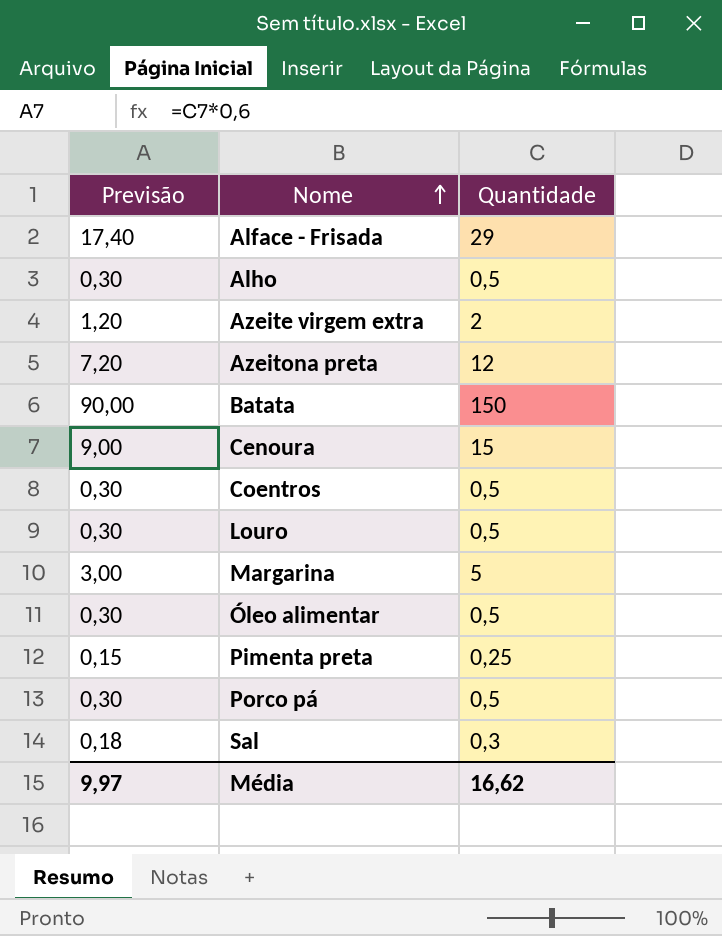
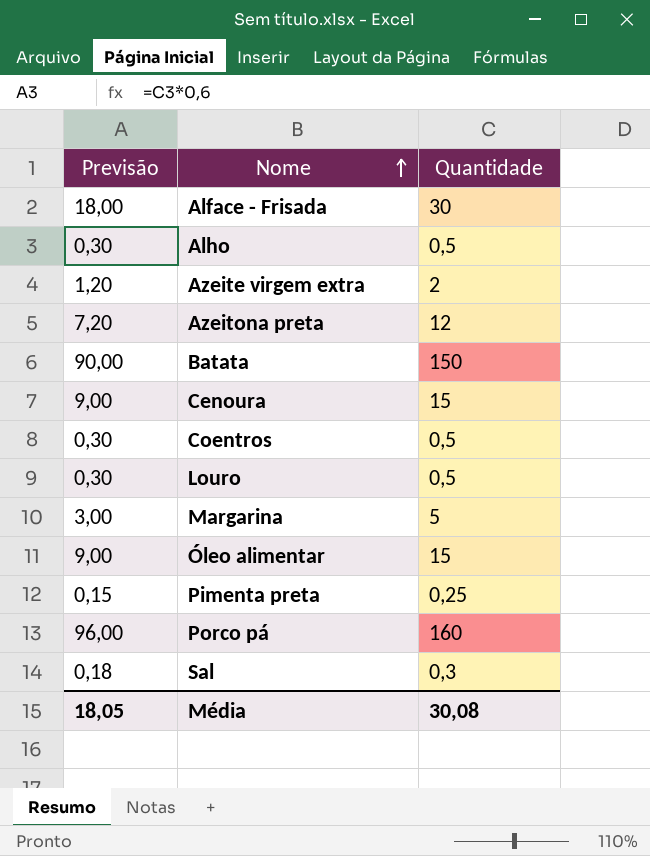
Alface - Frisada | Previsão: 17,40 -> 18,00
Alface - Frisada | Quantidade: 29 -> 30
Óleo alimentar | Previsão: 0,30 -> 9,00
Óleo alimentar | Quantidade: 0,5 -> 15
Porco pá | Previsão: 0,30 -> 96,00
Porco pá | Quantidade: 0,5 -> 160
Média | Previsão: 9,97 -> 18,05
Média | Quantidade: 16,62 -> 30,08

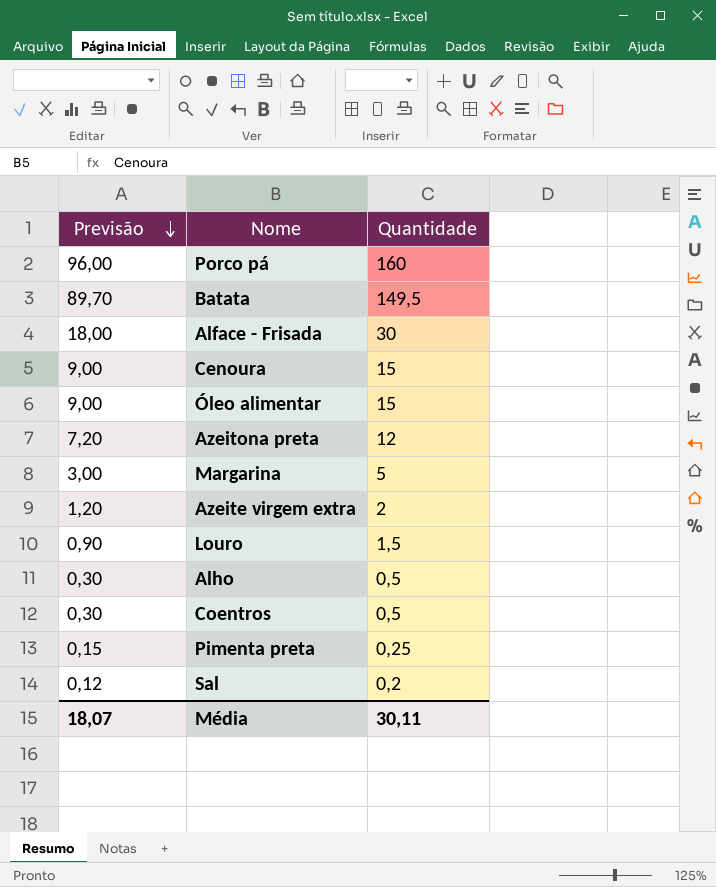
row order: Nome ascending -> Previsão descending
Batata | Previsão: 90,00 -> 89,70
Batata | Quantidade: 150 -> 149,5
Louro | Previsão: 0,30 -> 0,90
Louro | Quantidade: 0,5 -> 1,5
Sal | Previsão: 0,18 -> 0,12
Sal | Quantidade: 0,3 -> 0,2
Média | Previsão: 18,05 -> 18,07
Média | Quantidade: 30,08 -> 30,11

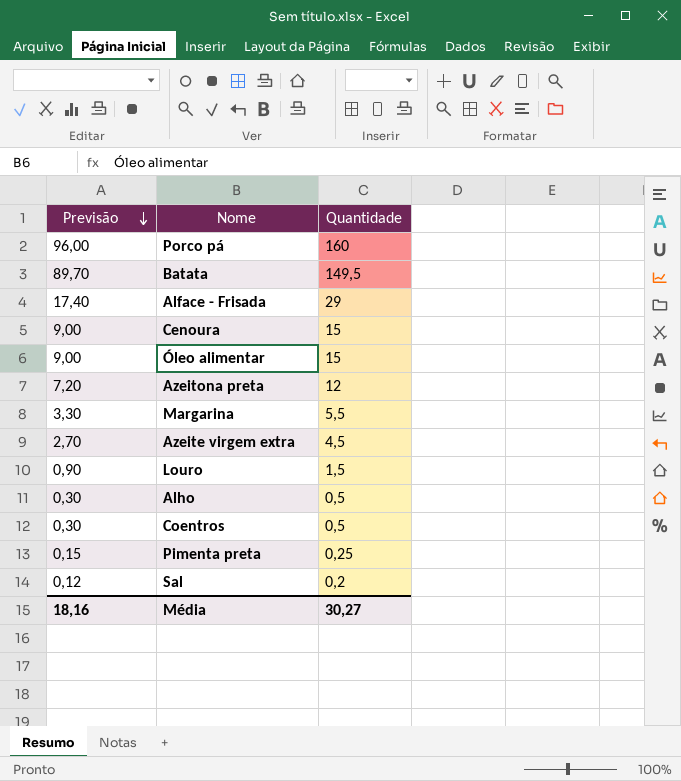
Alface - Frisada | Previsão: 18,00 -> 17,40
Alface - Frisada | Quantidade: 30 -> 29
Margarina | Previsão: 3,00 -> 3,30
Margarina | Quantidade: 5 -> 5,5
Azeite virgem extra | Previsão: 1,20 -> 2,70
Azeite virgem extra | Quantidade: 2 -> 4,5
Média | Previsão: 18,07 -> 18,16
Média | Quantidade: 30,11 -> 30,27

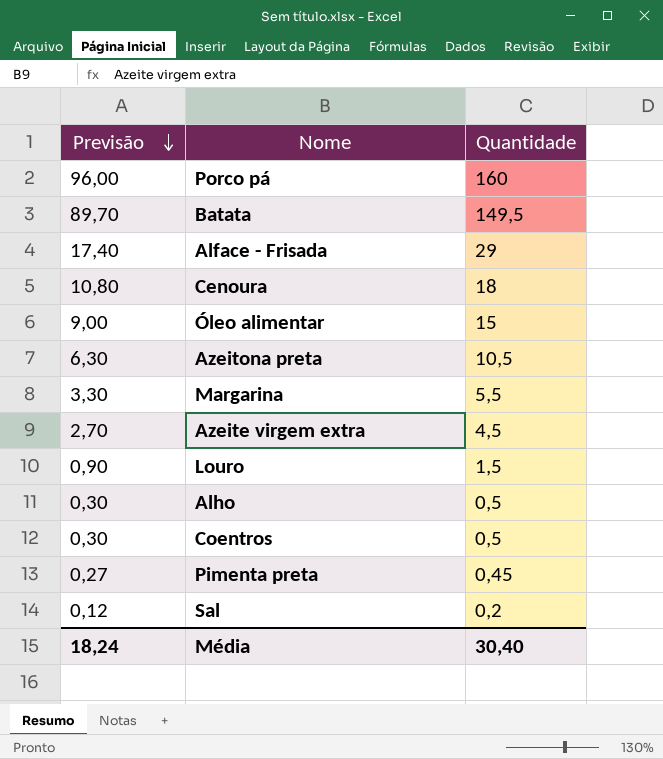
Cenoura | Previsão: 9,00 -> 10,80
Cenoura | Quantidade: 15 -> 18
Azeitona preta | Previsão: 7,20 -> 6,30
Azeitona preta | Quantidade: 12 -> 10,5
Pimenta preta | Previsão: 0,15 -> 0,27
Pimenta preta | Quantidade: 0,25 -> 0,45
Média | Previsão: 18,16 -> 18,24
Média | Quantidade: 30,27 -> 30,40

